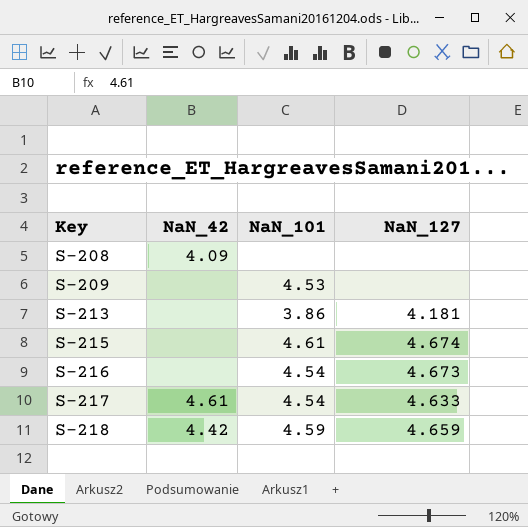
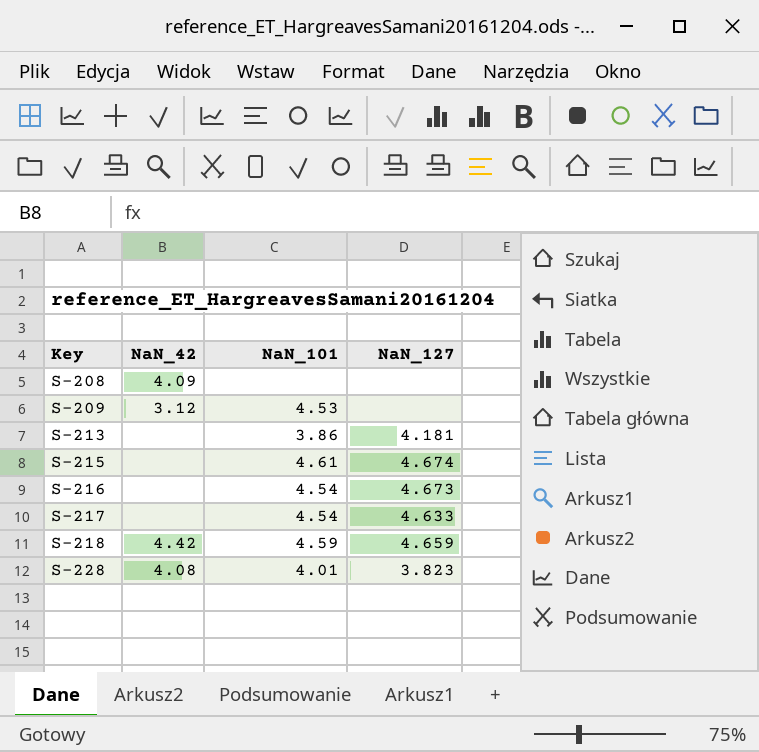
S-209 | NaN_42: none -> 3.12
S-217 | NaN_42: 4.61 -> none
row S-228: none -> 4.08 | 4.01 | 3.823

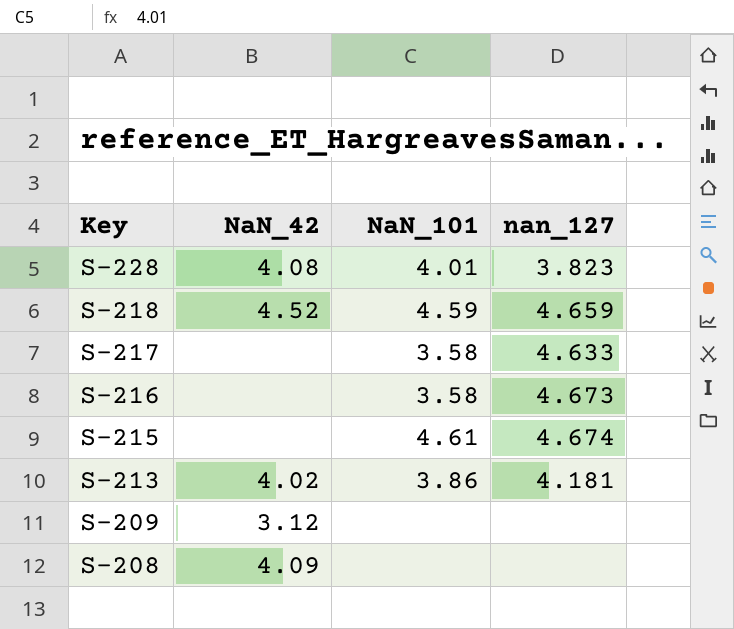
row order: Key ascending -> Key descending
column name: NaN_127 -> nan_127
S-218 | NaN_42: 4.42 -> 4.52
S-217 | NaN_101: 4.54 -> 3.58
S-216 | NaN_101: 4.54 -> 3.58
S-213 | NaN_42: none -> 4.02
S-209 | NaN_101: 4.53 -> none

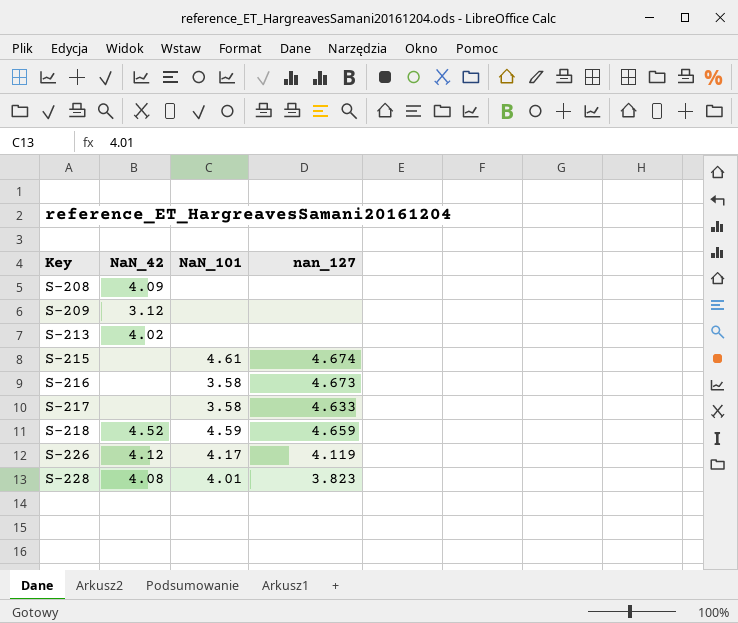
row order: Key descending -> Key ascending
S-213 | NaN_101: 3.86 -> none
S-213 | nan_127: 4.181 -> none
row S-226: none -> 4.12 | 4.17 | 4.119

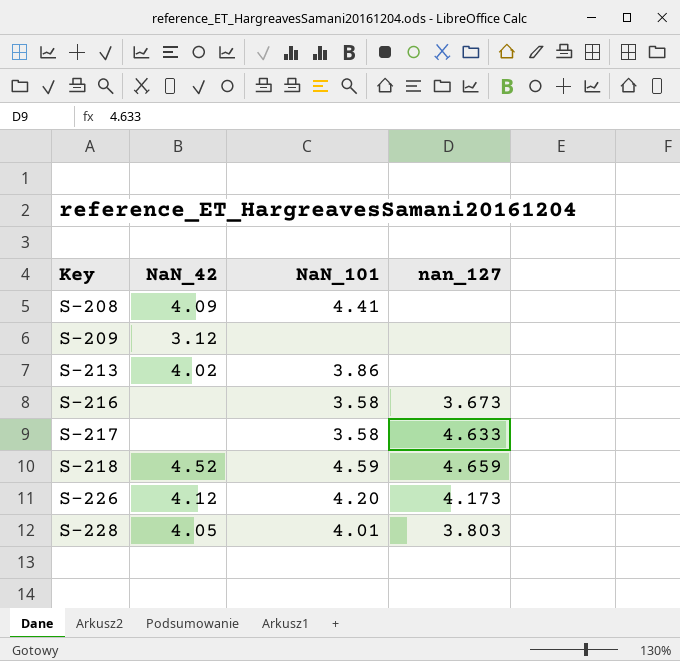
row S-215: none | 4.61 | 4.674 -> none
S-208 | NaN_101: none -> 4.41
S-213 | NaN_101: none -> 3.86
S-216 | nan_127: 4.673 -> 3.673
S-226 | NaN_101: 4.17 -> 4.20
S-226 | nan_127: 4.119 -> 4.173
S-228 | NaN_42: 4.08 -> 4.05
S-228 | nan_127: 3.823 -> 3.803

